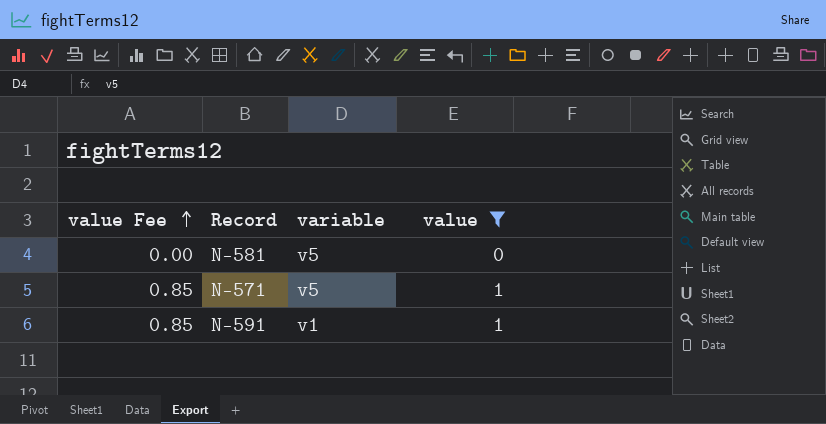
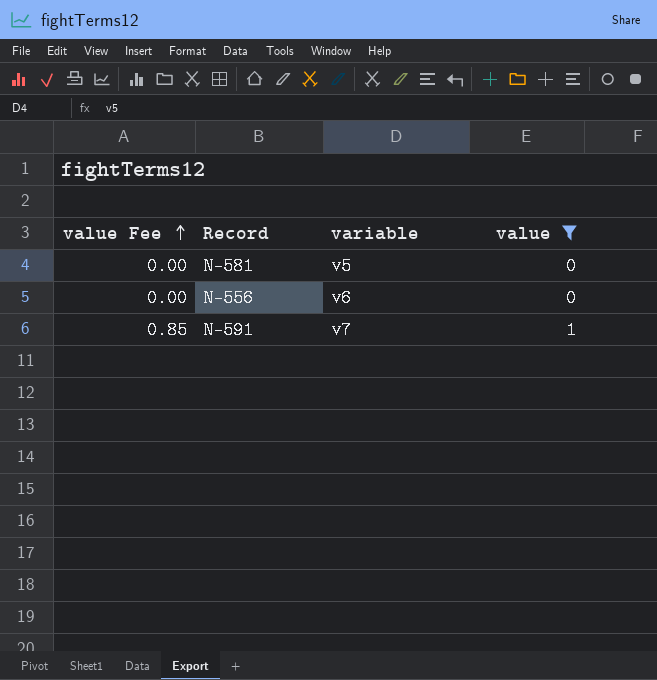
row N-571: 0.85 | v5 | 1 -> none
row N-556: none -> 0.00 | v6 | 0
N-591 | variable: v1 -> v7

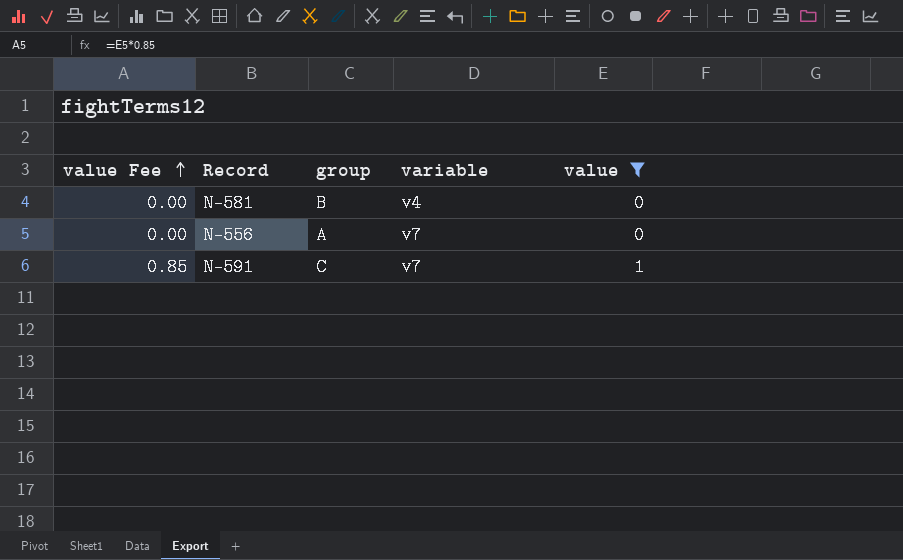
column group | position: none -> 3
N-581 | variable: v5 -> v4
N-556 | variable: v6 -> v7

